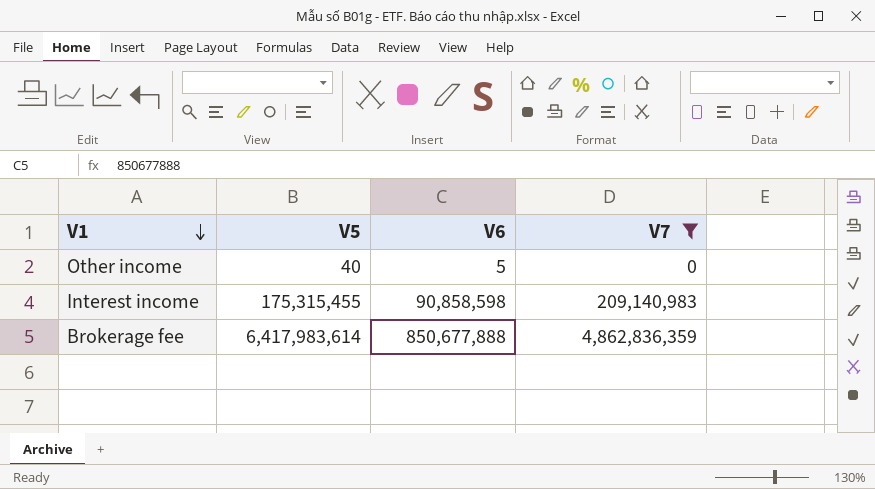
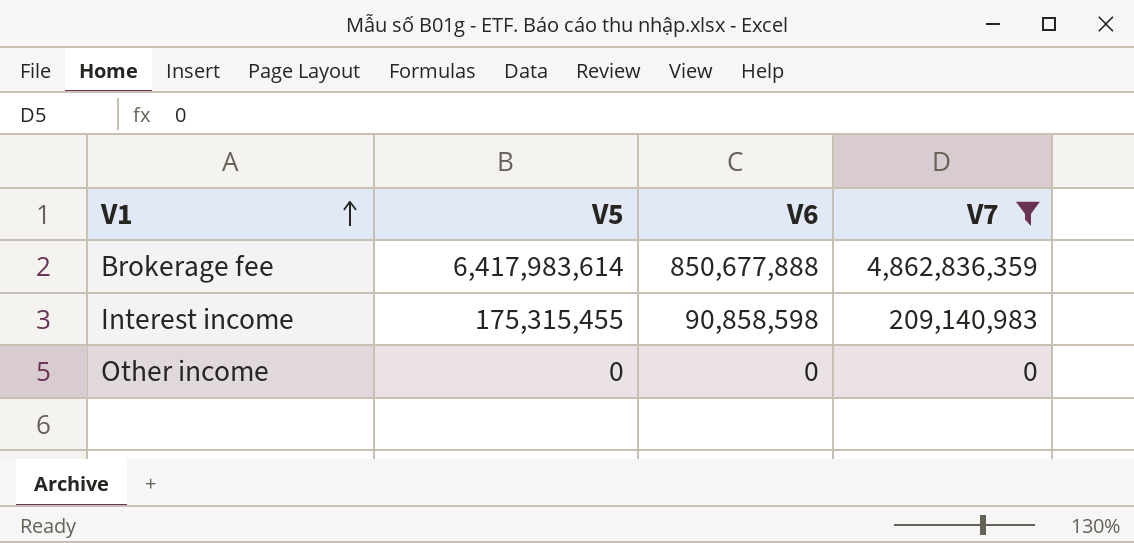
row order: V1 descending -> V1 ascending
Other income | V5: 40 -> 0
Other income | V6: 5 -> 0

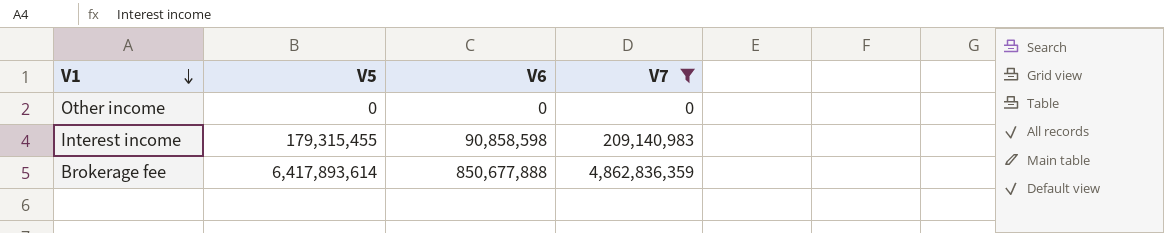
row order: V1 ascending -> V1 descending
Interest income | V5: 175,315,455 -> 179,315,455
Brokerage fee | V5: 6,417,983,614 -> 6,417,893,614

